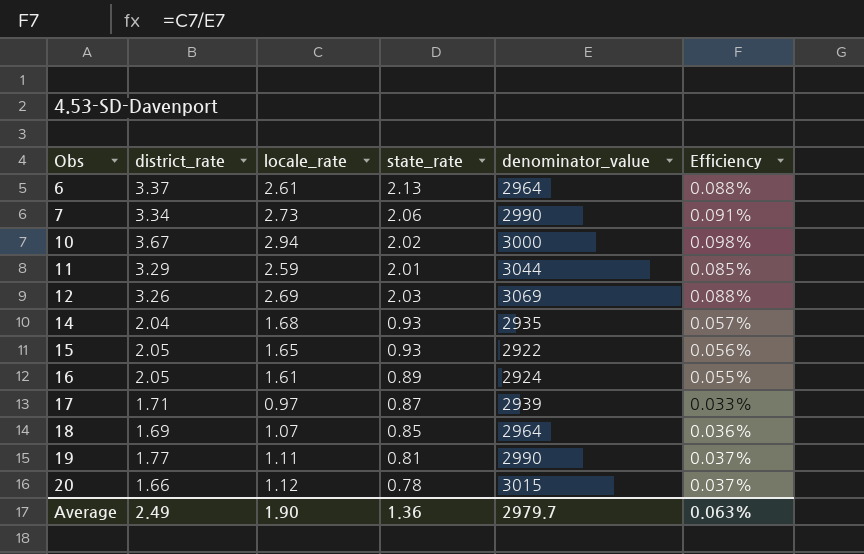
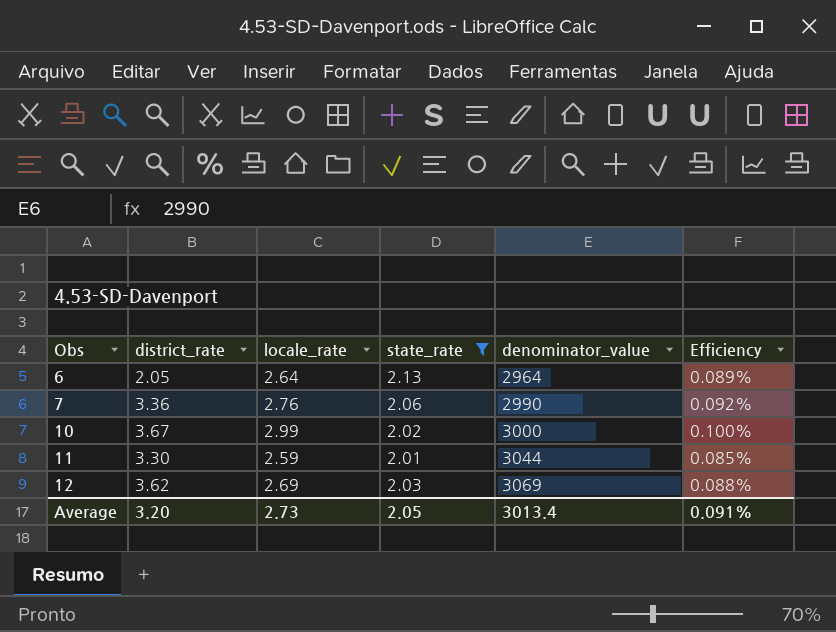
filter: none -> state_rate >= 2.01
6 | district_rate: 3.37 -> 2.05
6 | locale_rate: 2.61 -> 2.64
6 | Efficiency: 0.088% -> 0.089%
7 | district_rate: 3.34 -> 3.36
7 | locale_rate: 2.73 -> 2.76
7 | Efficiency: 0.091% -> 0.092%
10 | locale_rate: 2.94 -> 2.99
10 | Efficiency: 0.098% -> 0.100%
11 | district_rate: 3.29 -> 3.30
12 | district_rate: 3.26 -> 3.62
Average | district_rate: 2.49 -> 3.20
Average | locale_rate: 1.90 -> 2.73
Average | state_rate: 1.36 -> 2.05
Average | denominator_value: 2979.7 -> 3013.4
Average | Efficiency: 0.063% -> 0.091%

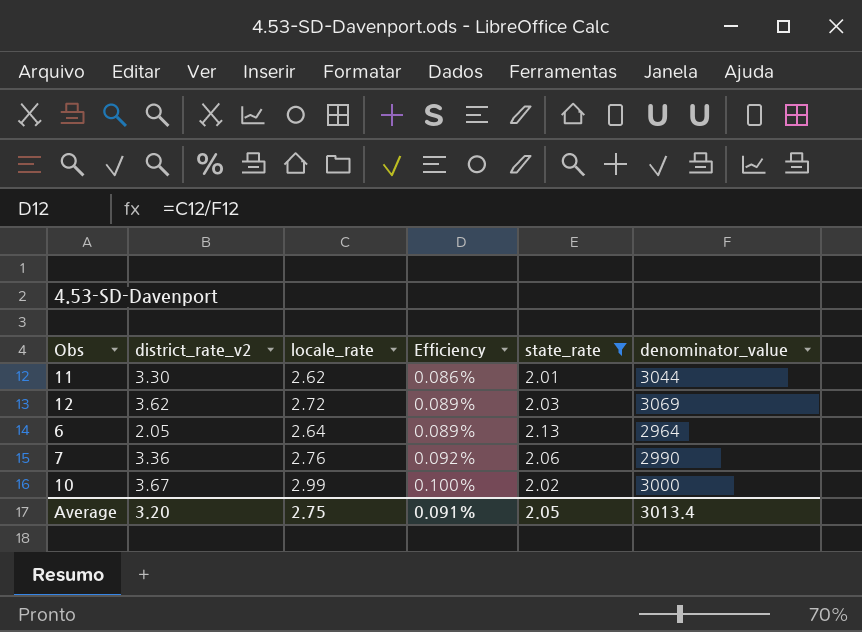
row order: Obs ascending -> Efficiency ascending
column name: district_rate -> district_rate_v2
column Efficiency | position: 6 -> 4
11 | locale_rate: 2.59 -> 2.62
11 | Efficiency: 0.085% -> 0.086%
12 | locale_rate: 2.69 -> 2.72
12 | Efficiency: 0.088% -> 0.089%
Average | locale_rate: 2.73 -> 2.75

